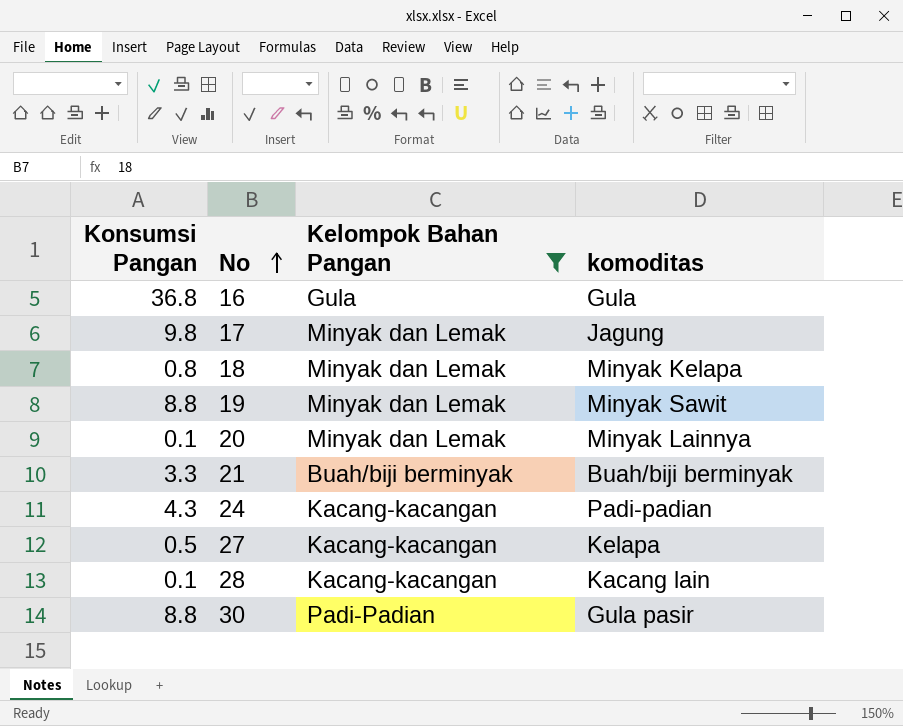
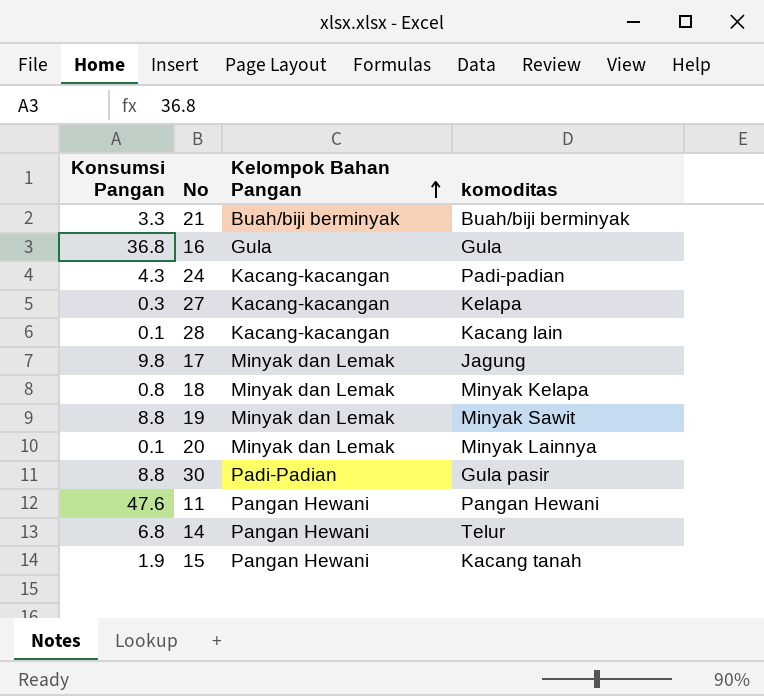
filter: Kelompok Bahan Pangan != Pangan Hewani -> none
row order: No ascending -> Kelompok Bahan Pangan ascending
27 | Konsumsi Pangan: 0.5 -> 0.3

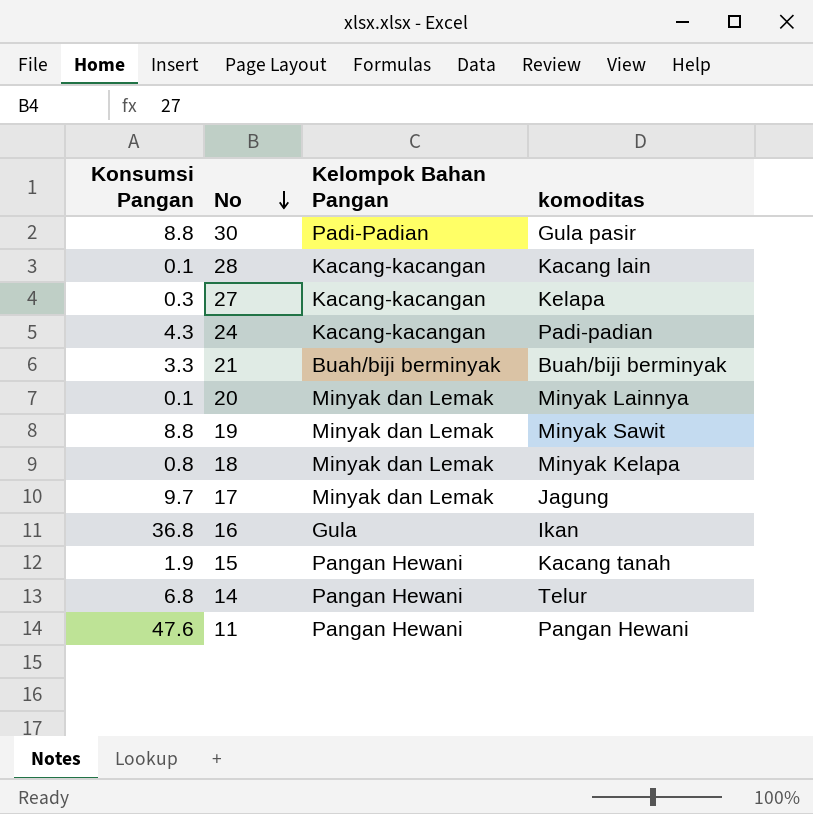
row order: Kelompok Bahan Pangan ascending -> No descending
17 | Konsumsi Pangan: 9.8 -> 9.7
16 | komoditas: Gula -> Ikan

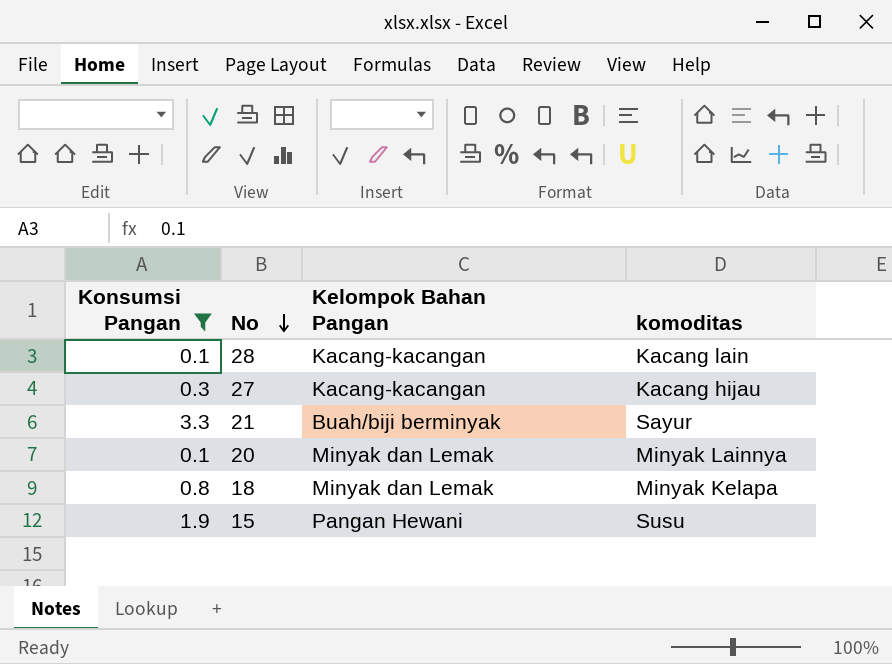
filter: none -> Konsumsi Pangan <= 3.3
27 | komoditas: Kelapa -> Kacang hijau
21 | komoditas: Buah/biji berminyak -> Sayur
15 | komoditas: Kacang tanah -> Susu

